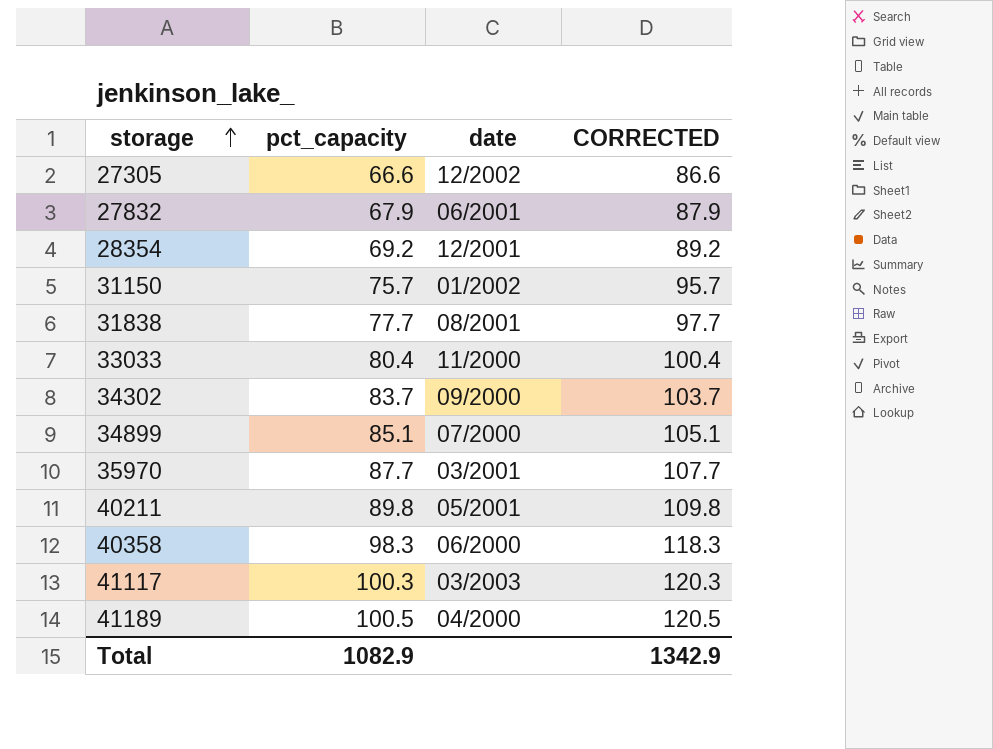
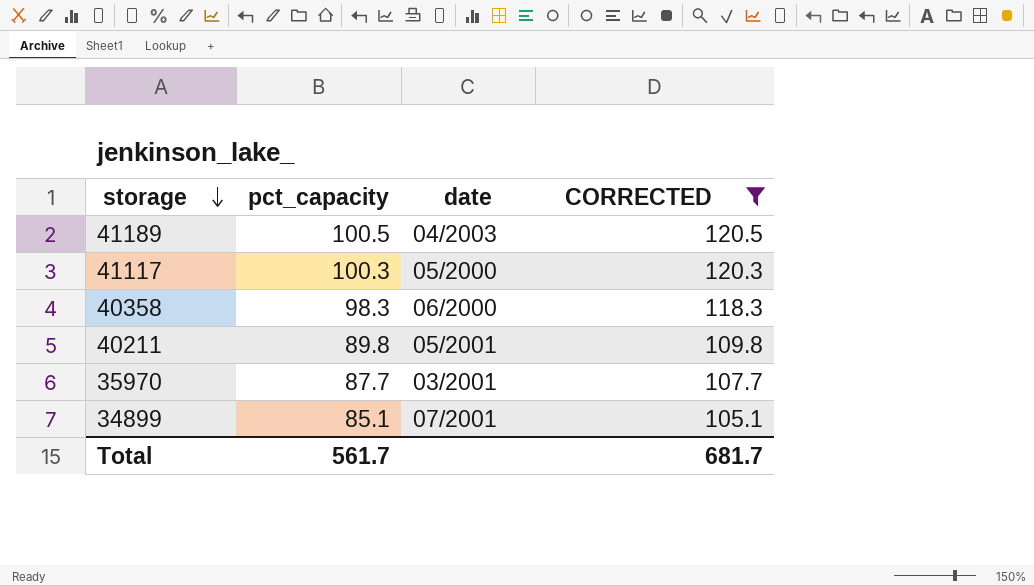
filter: none -> CORRECTED >= 105.1
row order: storage ascending -> storage descending
41189 | date: 04/2000 -> 04/2003
41117 | date: 03/2003 -> 05/2000
34899 | date: 07/2000 -> 07/2001
Total | pct_capacity: 1082.9 -> 561.7
Total | CORRECTED: 1342.9 -> 681.7

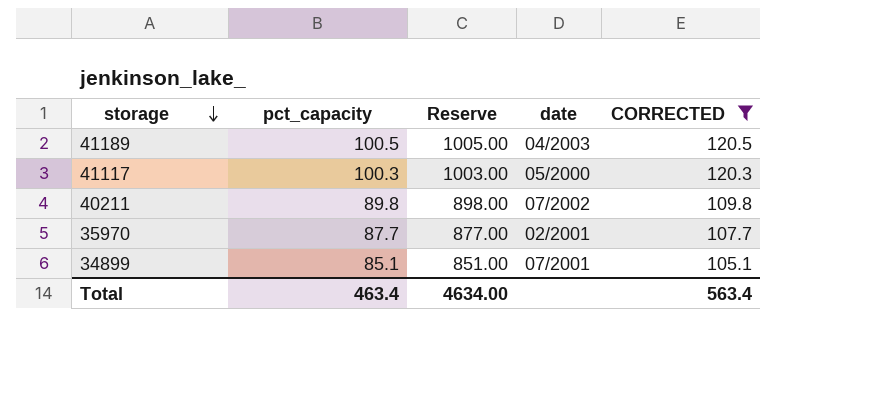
column Reserve | formula: none -> [pct_capacity] * 10
row 40358: 98.3 | 06/2000 | 118.3 -> none
40211 | date: 05/2001 -> 07/2002
35970 | date: 03/2001 -> 02/2001
Total | pct_capacity: 561.7 -> 463.4
Total | CORRECTED: 681.7 -> 563.4

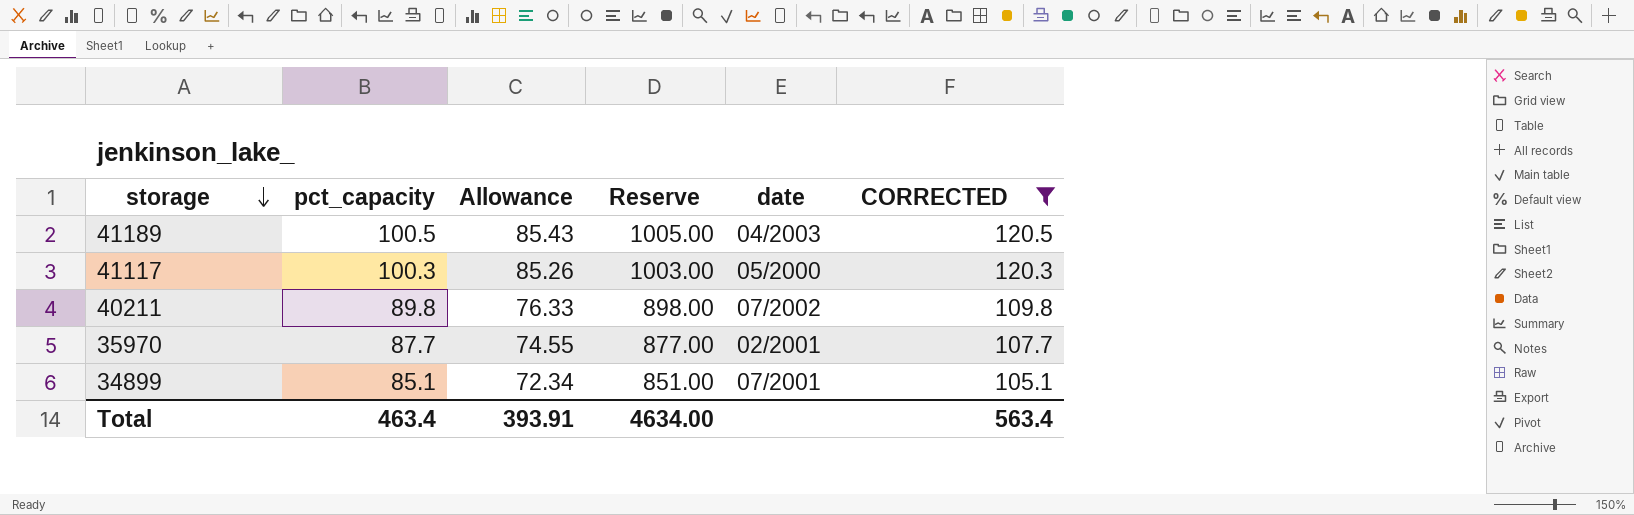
column Allowance | formula: none -> [pct_capacity] * 0.85

